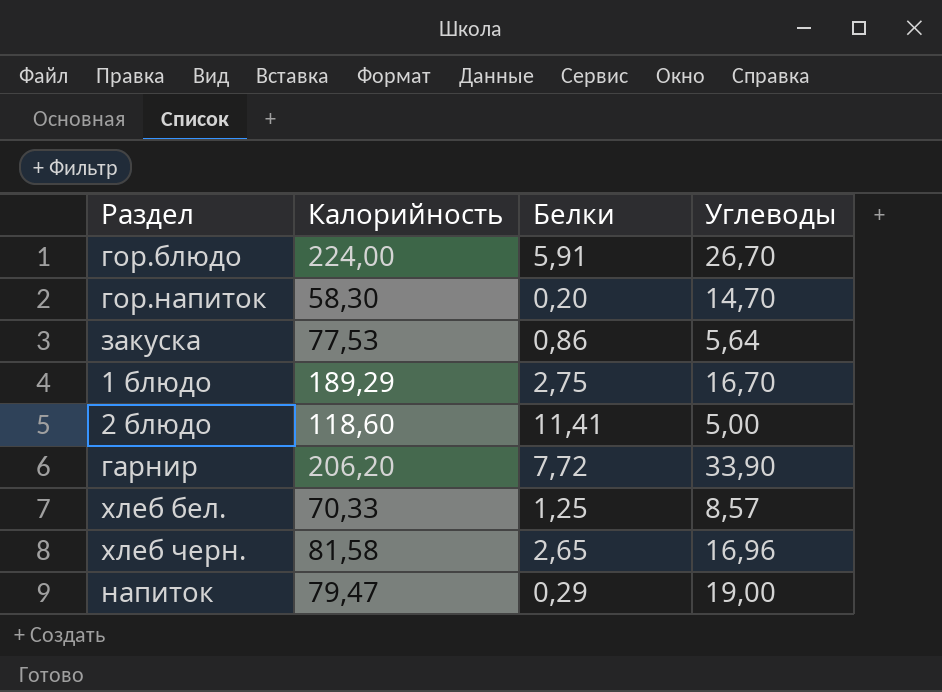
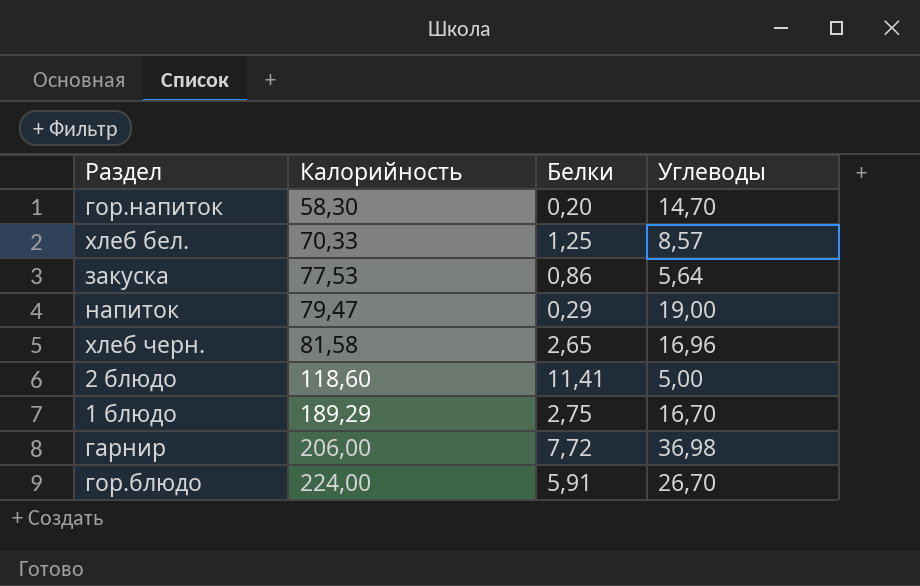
row order: none -> Калорийность ascending
гарнир | Калорийность: 206,20 -> 206,00
гарнир | Углеводы: 33,90 -> 36,98

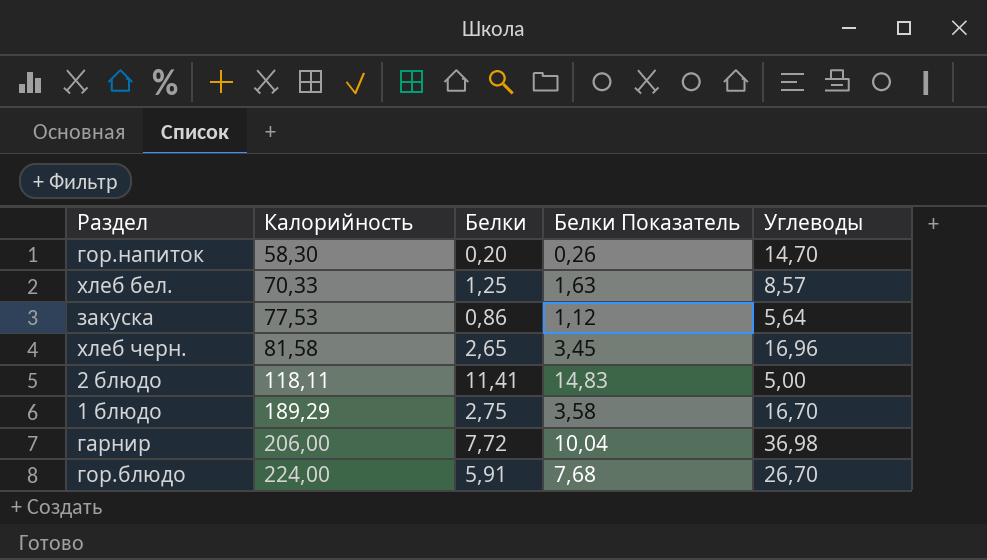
column Белки Показатель | formula: none -> [Белки] * 1,3
row напиток: 79,47 | 0,29 | 19,00 -> none
2 блюдо | Калорийность: 118,60 -> 118,11

